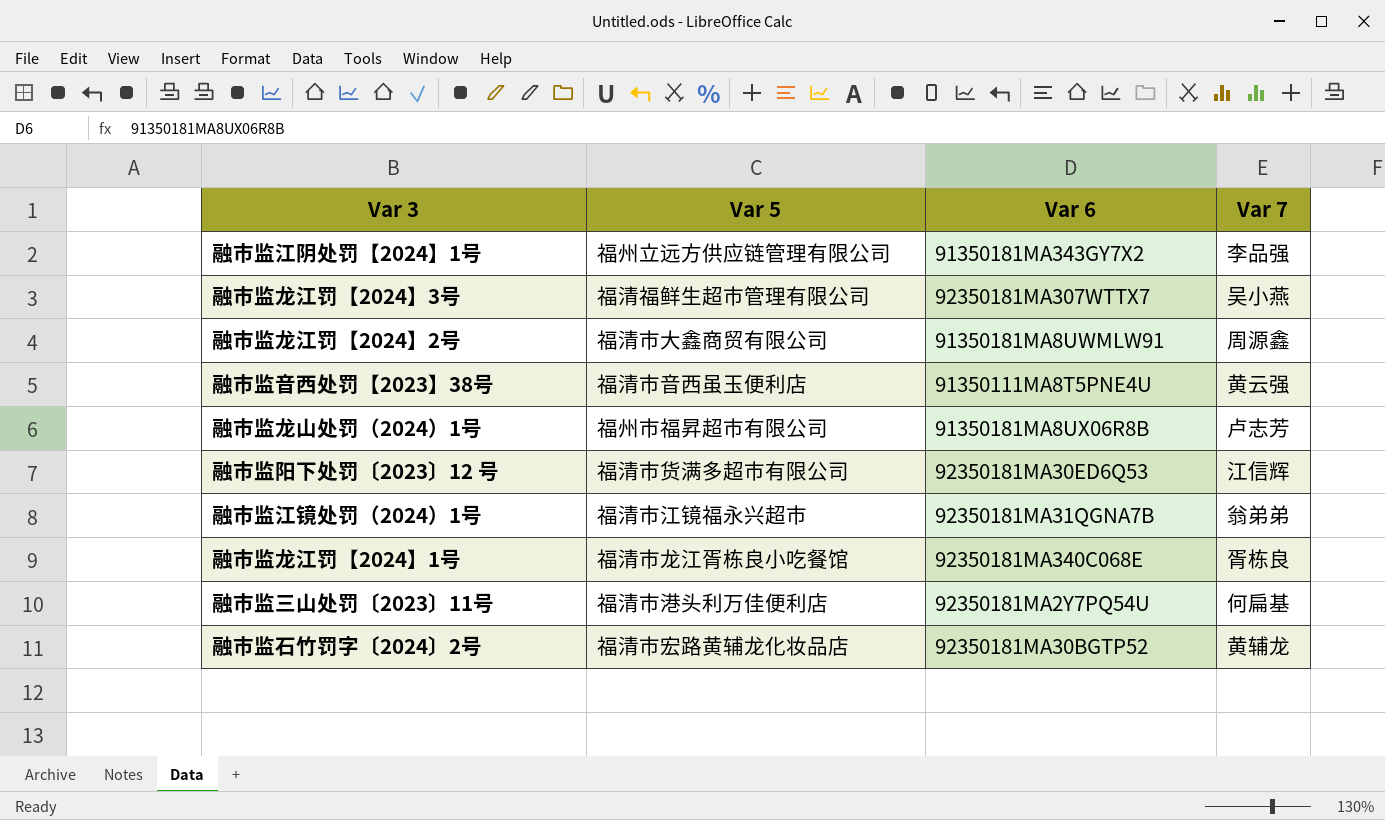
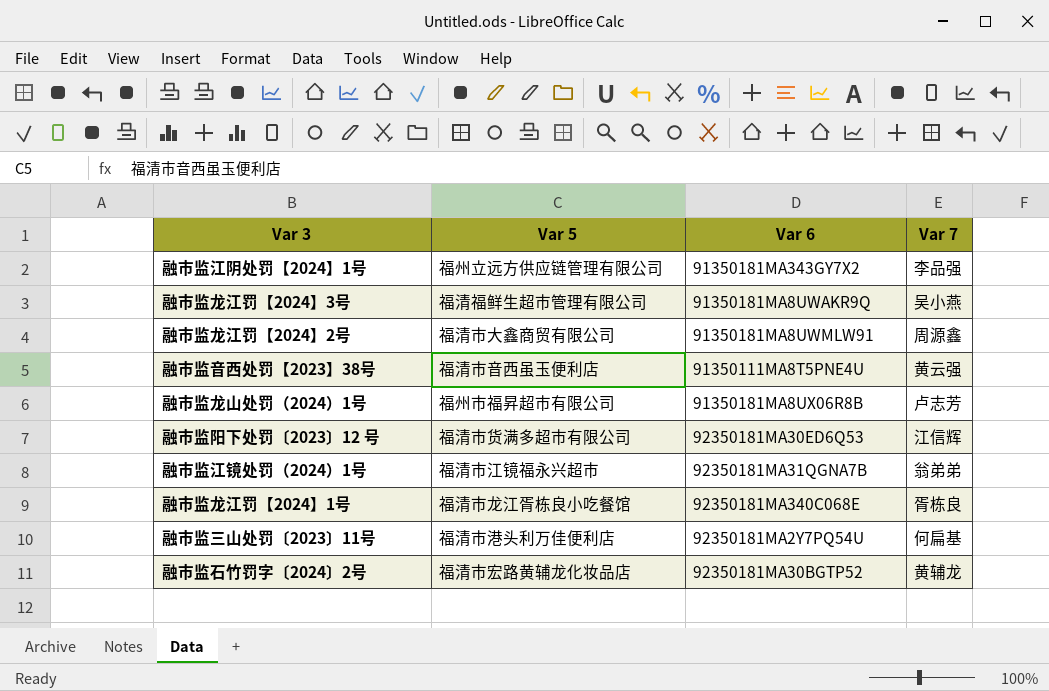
融市监龙江罚【2024】3号 | Var 6: 92350181MA307WTTX7 -> 91350181MA8UWAKR9Q

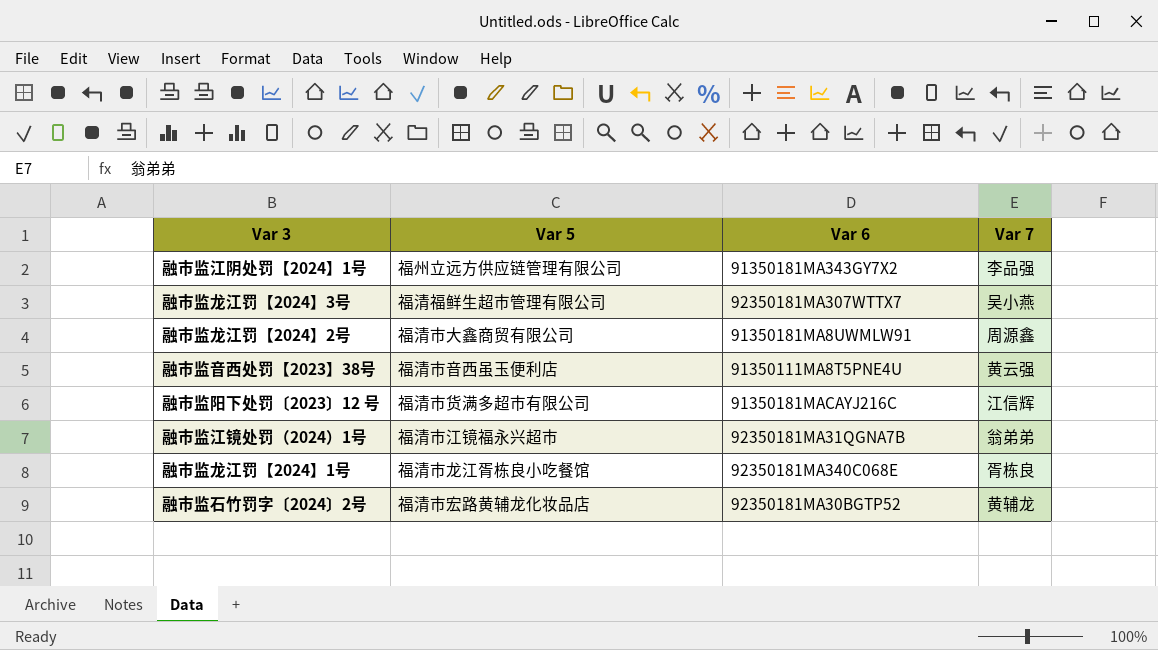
row 融市监龙山处罚（2024）1号: 福州市福昇超市有限公司 | 91350181MA8UX06R8B | 卢志芳 -> none
row 融市监三山处罚〔2023〕11号: 福清市港头利万佳便利店 | 92350181MA2Y7PQ54U | 何扁基 -> none
融市监龙江罚【2024】3号 | Var 6: 91350181MA8UWAKR9Q -> 92350181MA307WTTX7
融市监阳下处罚〔2023〕12 号 | Var 6: 92350181MA30ED6Q53 -> 91350181MACAYJ216C

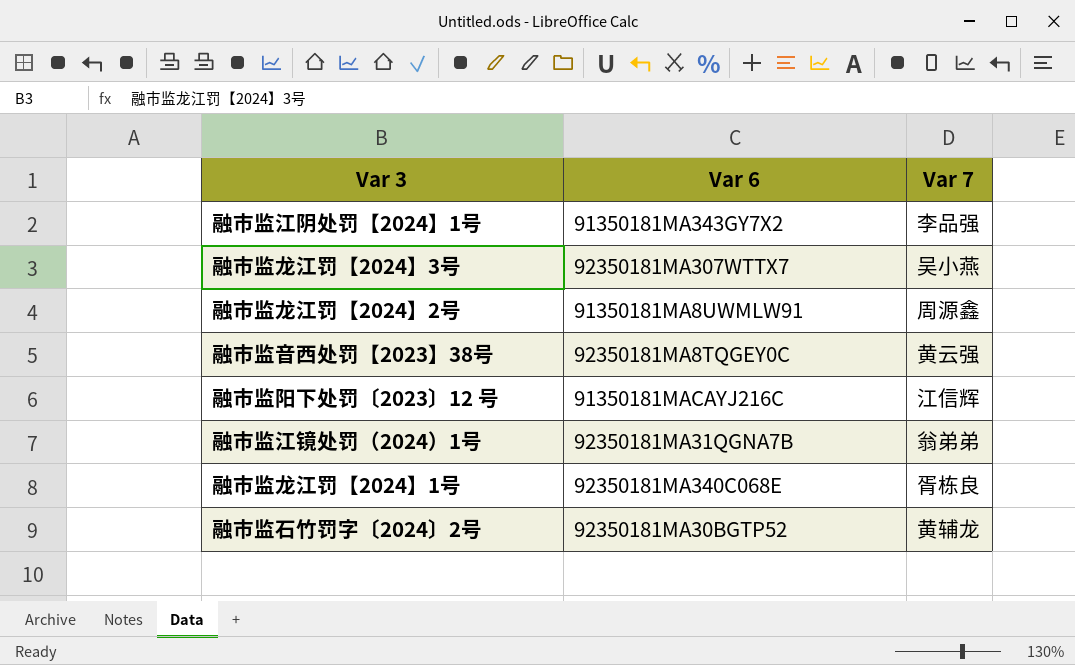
column Var 5 | position: 2 -> none
融市监音西处罚【2023】38号 | Var 6: 91350111MA8T5PNE4U -> 92350181MA8TQGEY0C

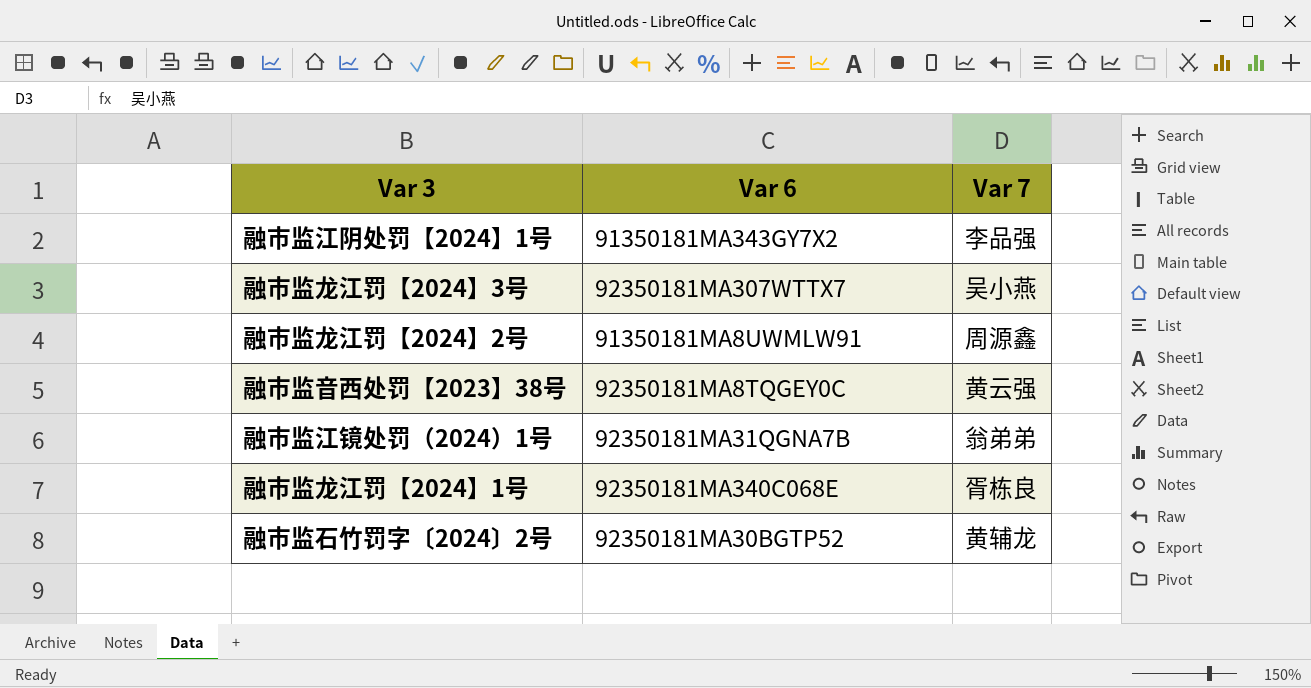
row 融市监阳下处罚〔2023〕12 号: 91350181MACAYJ216C | 江信辉 -> none

